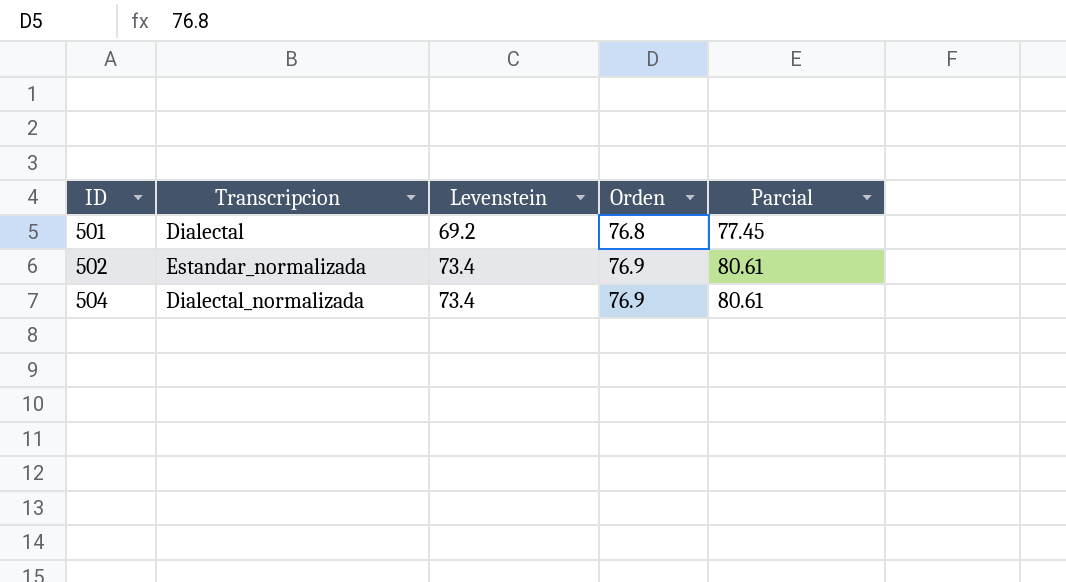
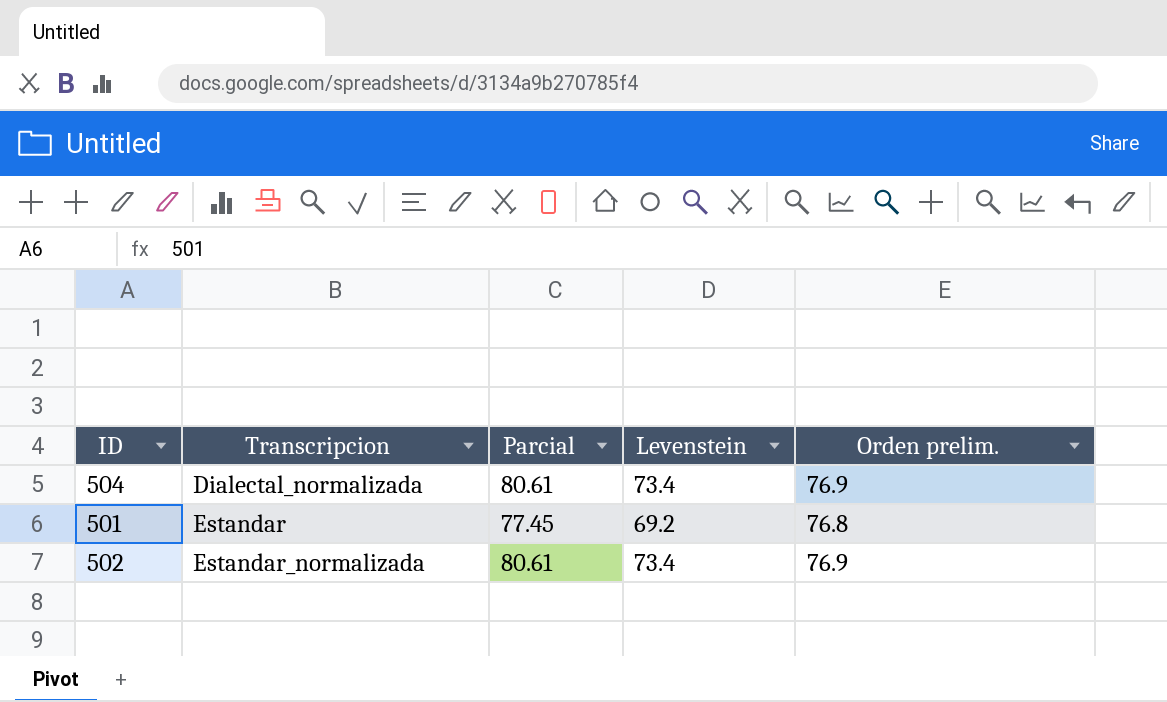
row order: ID ascending -> Transcripcion ascending
column Parcial | position: 5 -> 3
column name: Orden -> Orden prelim.
501 | Transcripcion: Dialectal -> Estandar

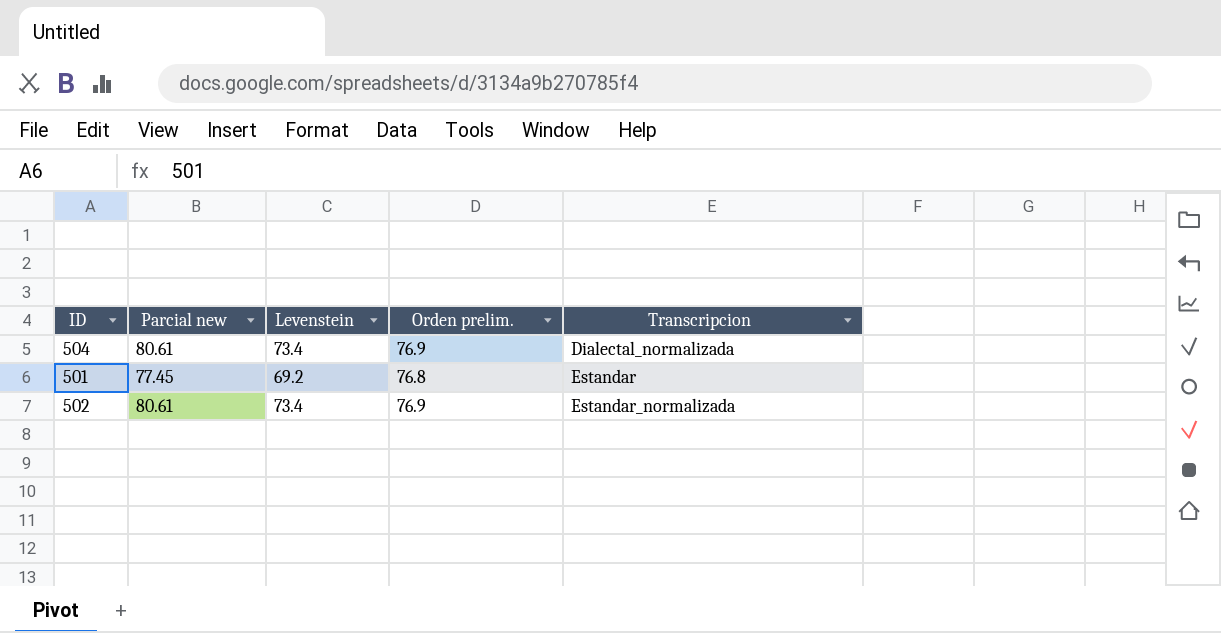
column name: Parcial -> Parcial new
column Transcripcion | position: 2 -> 5

